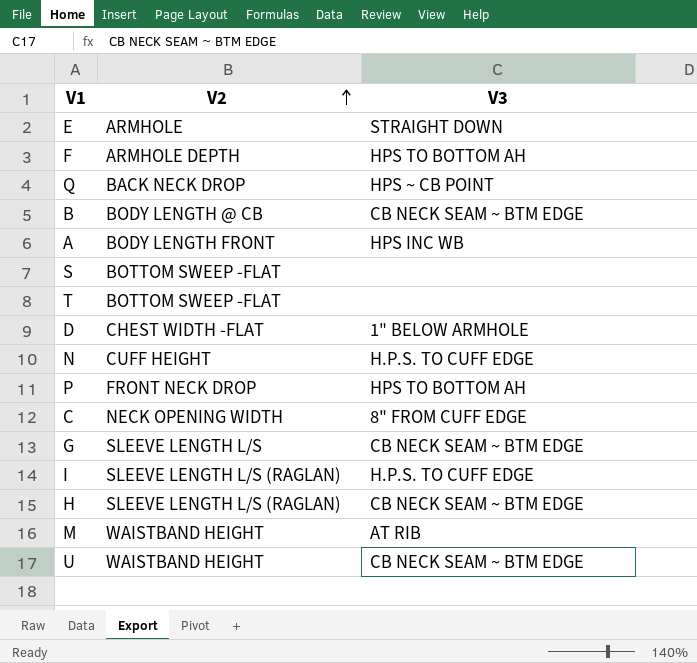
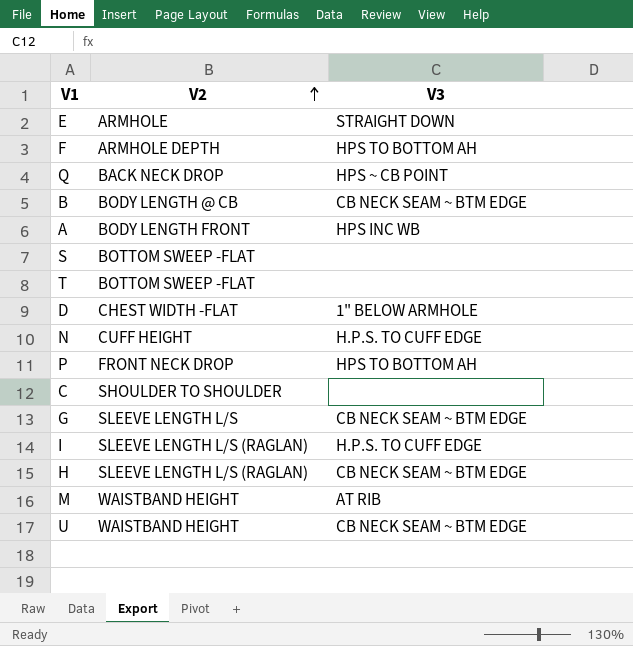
C | V2: NECK OPENING WIDTH -> SHOULDER TO SHOULDER
C | V3: 8" FROM CUFF EDGE -> none

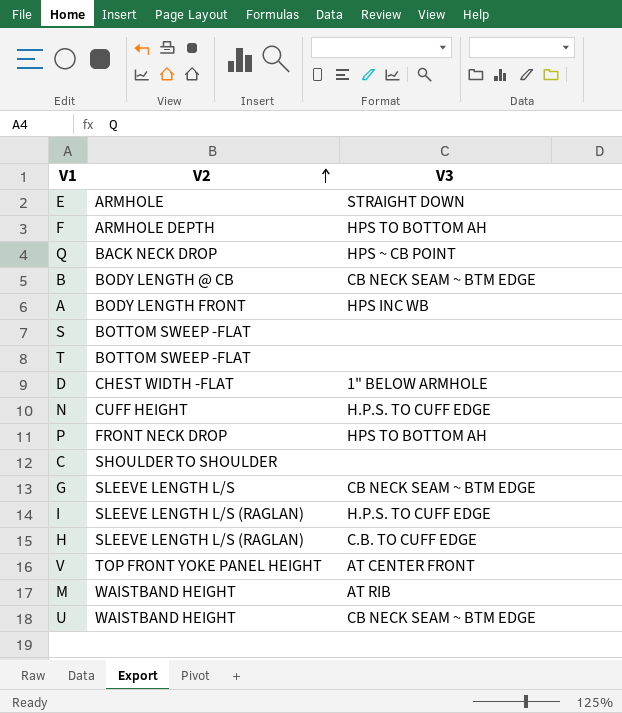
H | V3: CB NECK SEAM ~ BTM EDGE -> C.B. TO CUFF EDGE
row V: none -> TOP FRONT YOKE PANEL HEIGHT | AT CENTER FRONT

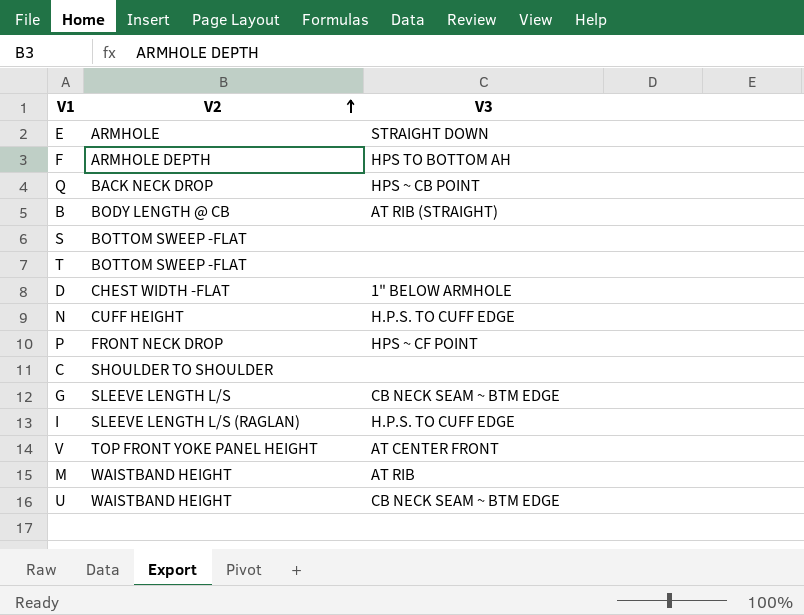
row A: BODY LENGTH FRONT | HPS INC WB -> none
row H: SLEEVE LENGTH L/S (RAGLAN) | C.B. TO CUFF EDGE -> none
B | V3: CB NECK SEAM ~ BTM EDGE -> AT RIB (STRAIGHT)
P | V3: HPS TO BOTTOM AH -> HPS ~ CF POINT

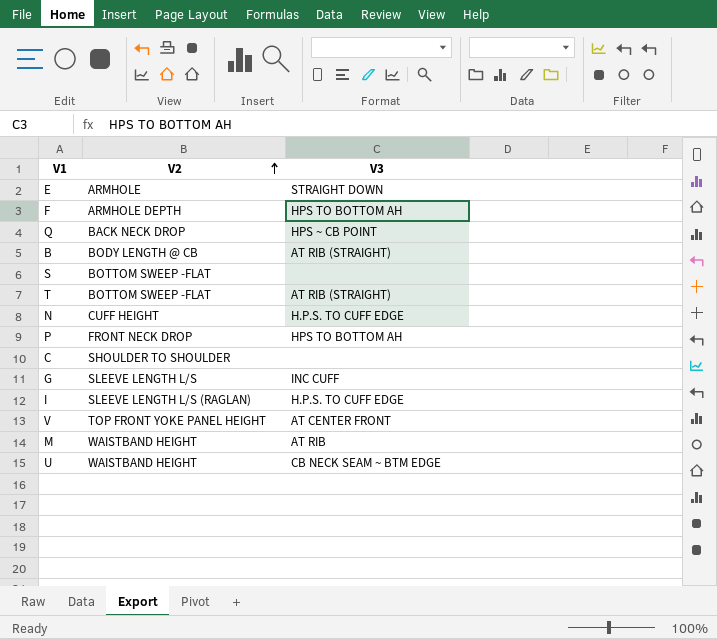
row D: CHEST WIDTH -FLAT | 1" BELOW ARMHOLE -> none
T | V3: none -> AT RIB (STRAIGHT)
P | V3: HPS ~ CF POINT -> HPS TO BOTTOM AH
G | V3: CB NECK SEAM ~ BTM EDGE -> INC CUFF

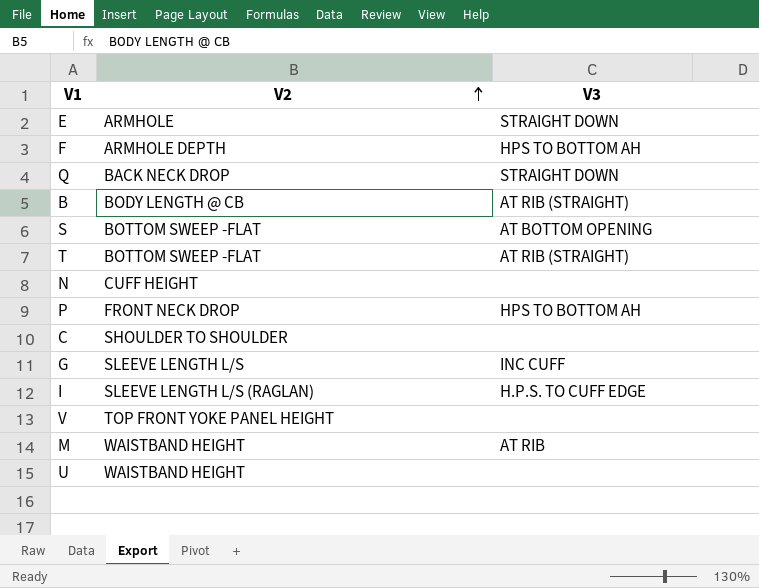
Q | V3: HPS ~ CB POINT -> STRAIGHT DOWN
S | V3: none -> AT BOTTOM OPENING
N | V3: H.P.S. TO CUFF EDGE -> none
V | V3: AT CENTER FRONT -> none
U | V3: CB NECK SEAM ~ BTM EDGE -> none

